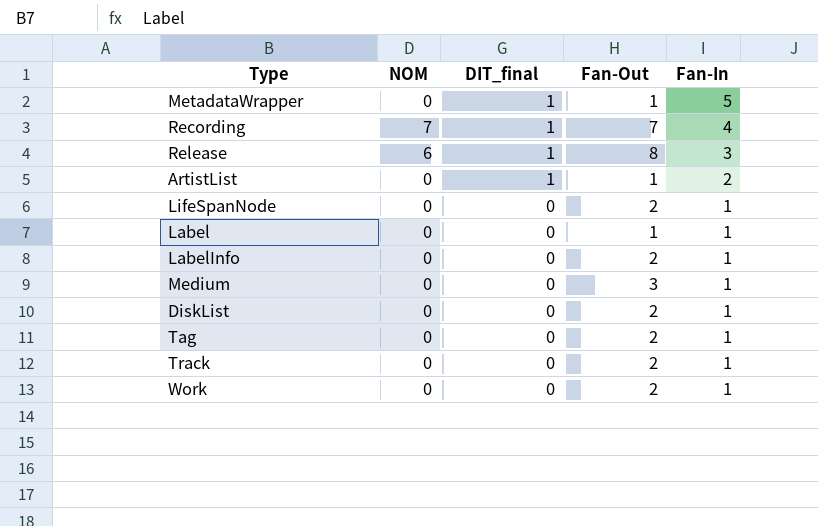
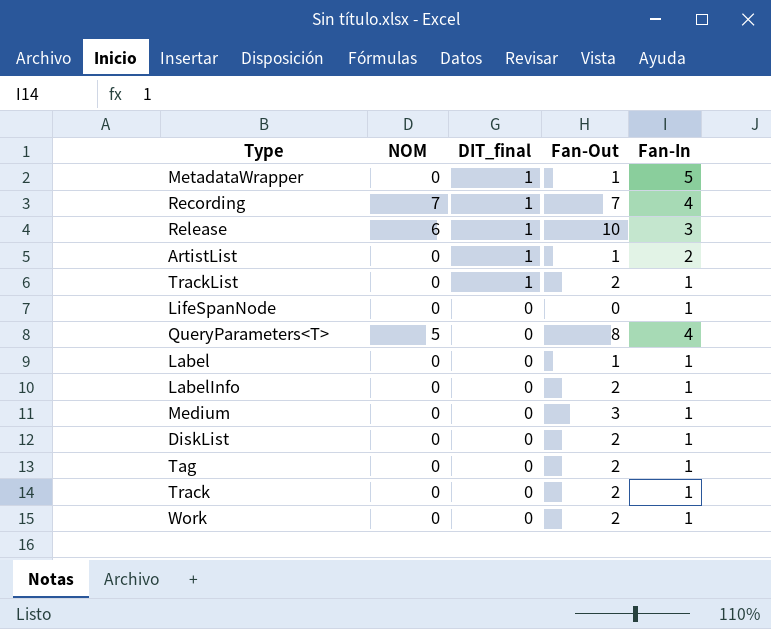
Release | Fan-Out: 8 -> 10
row TrackList: none -> 0 | 1 | 2 | 1
LifeSpanNode | Fan-Out: 2 -> 0
row QueryParameters<T>: none -> 5 | 0 | 8 | 4

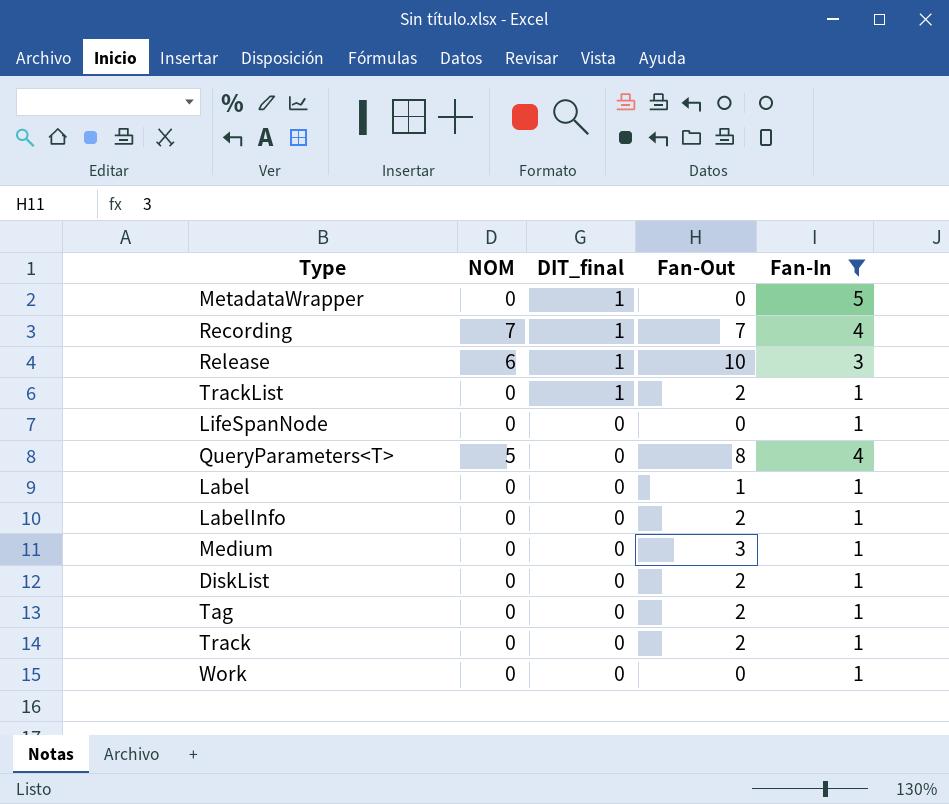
filter: none -> Fan-In != 2
MetadataWrapper | Fan-Out: 1 -> 0
Work | Fan-Out: 2 -> 0

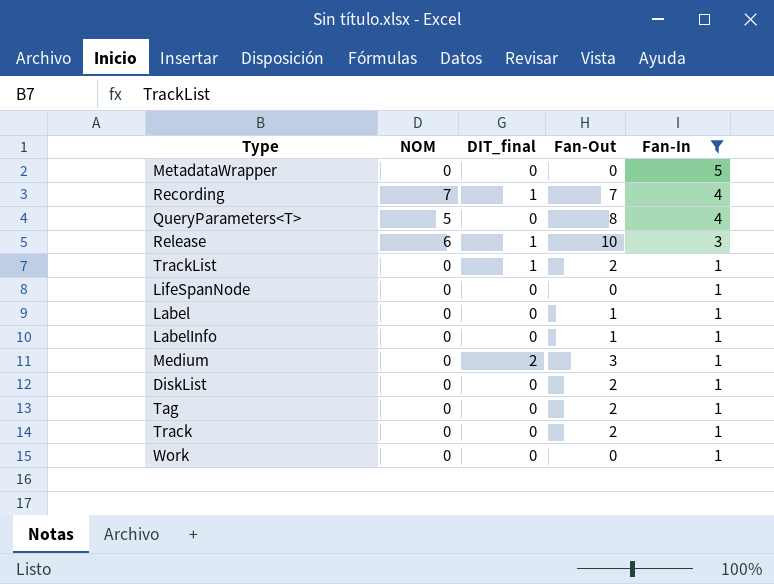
row order: DIT_final descending -> Fan-In descending
MetadataWrapper | DIT_final: 1 -> 0
LabelInfo | Fan-Out: 2 -> 1
Medium | DIT_final: 0 -> 2

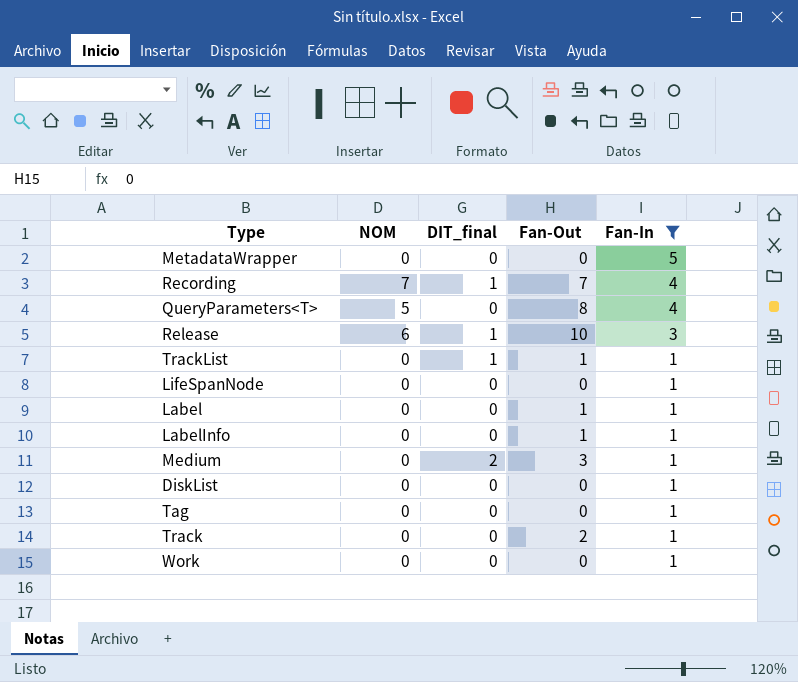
TrackList | Fan-Out: 2 -> 1
DiskList | Fan-Out: 2 -> 0
Tag | Fan-Out: 2 -> 0

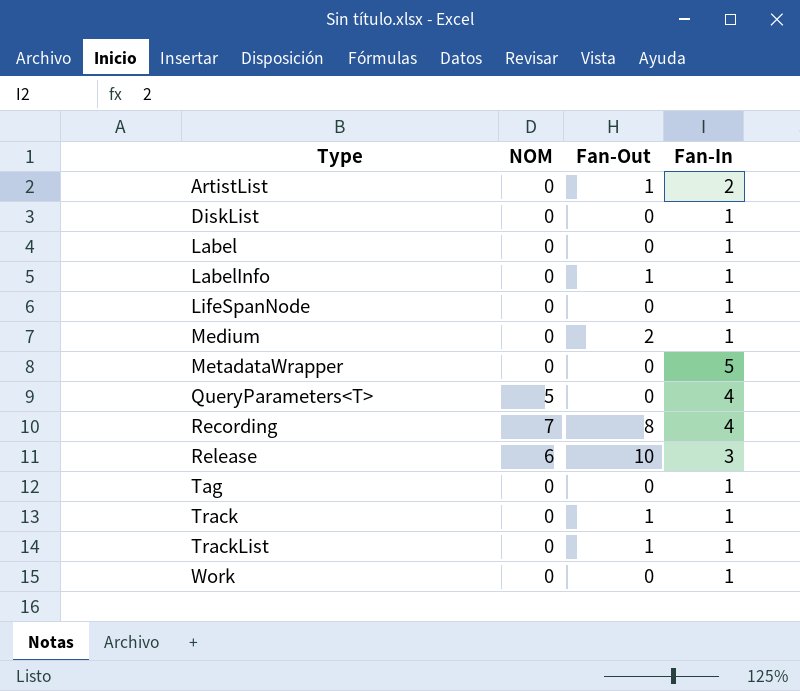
filter: Fan-In != 2 -> none
row order: Fan-In descending -> Type ascending
column DIT_final | position: 3 -> none
Label | Fan-Out: 1 -> 0
Medium | Fan-Out: 3 -> 2
QueryParameters<T> | Fan-Out: 8 -> 0
Recording | Fan-Out: 7 -> 8
Track | Fan-Out: 2 -> 1

